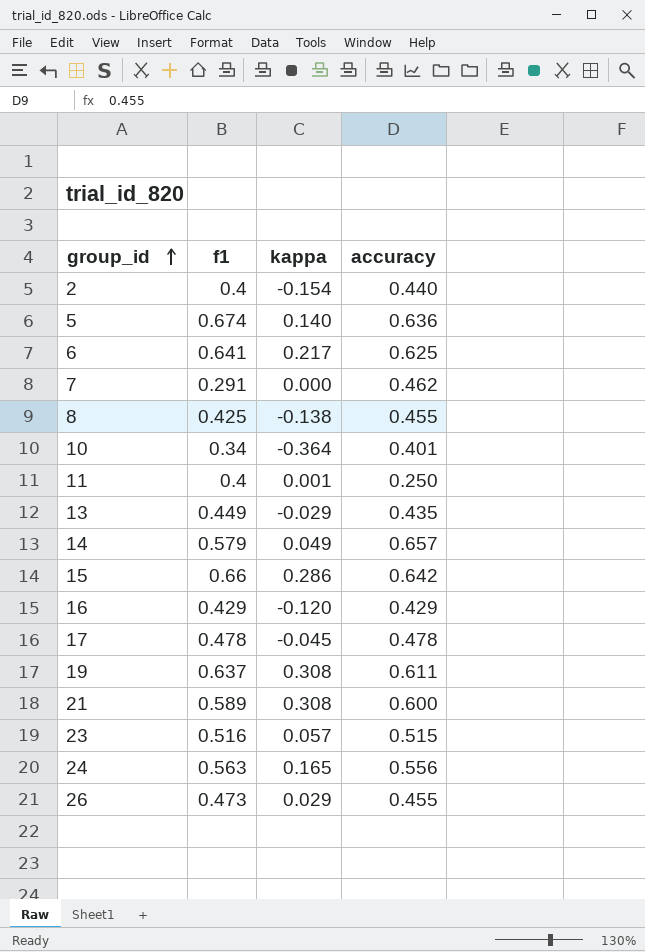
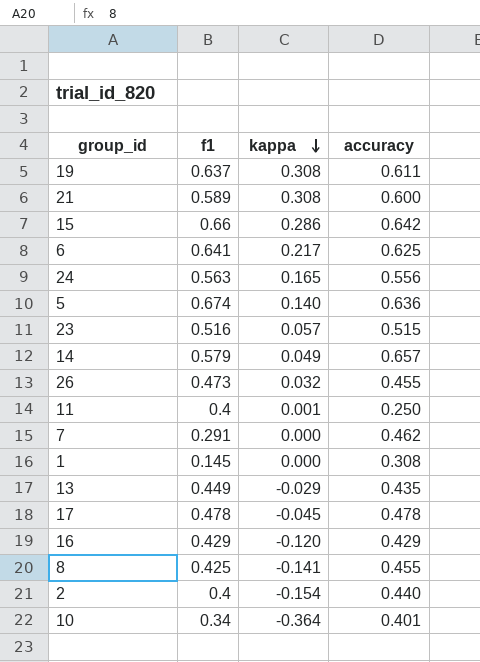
row order: group_id ascending -> kappa descending
26 | kappa: 0.029 -> 0.032
row 1: none -> 0.145 | 0.000 | 0.308
8 | kappa: -0.138 -> -0.141

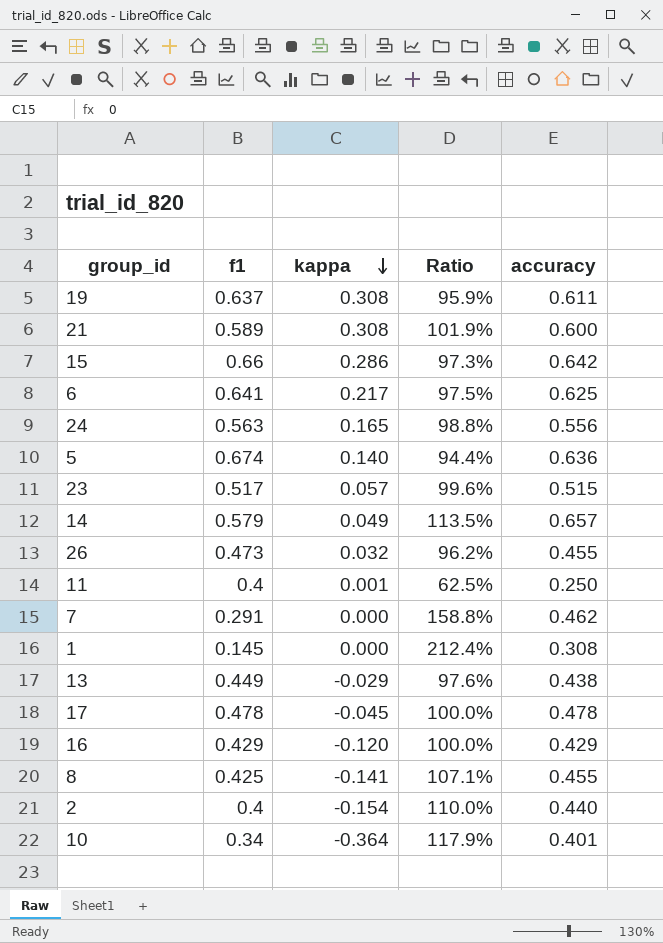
column Ratio | formula: none -> [accuracy] / [f1]
23 | f1: 0.516 -> 0.517
13 | accuracy: 0.435 -> 0.438

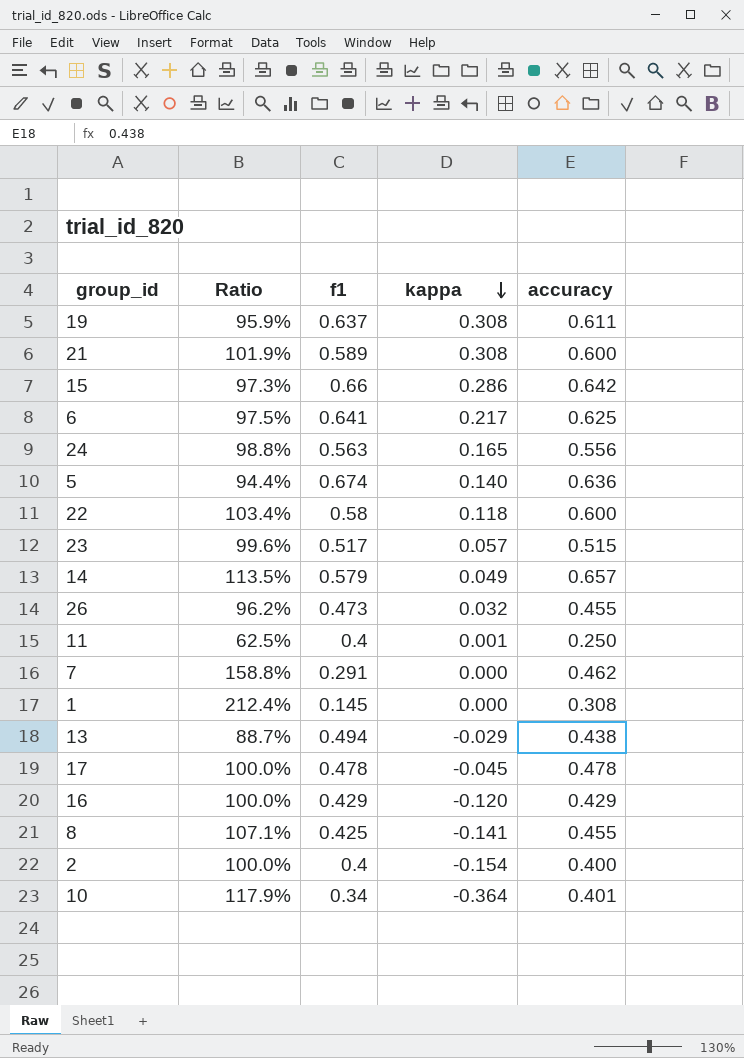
column Ratio | position: 4 -> 2
row 22: none -> 103.4% | 0.58 | 0.118 | 0.600
13 | Ratio: 97.6% -> 88.7%
13 | f1: 0.449 -> 0.494
2 | Ratio: 110.0% -> 100.0%
2 | accuracy: 0.440 -> 0.400

